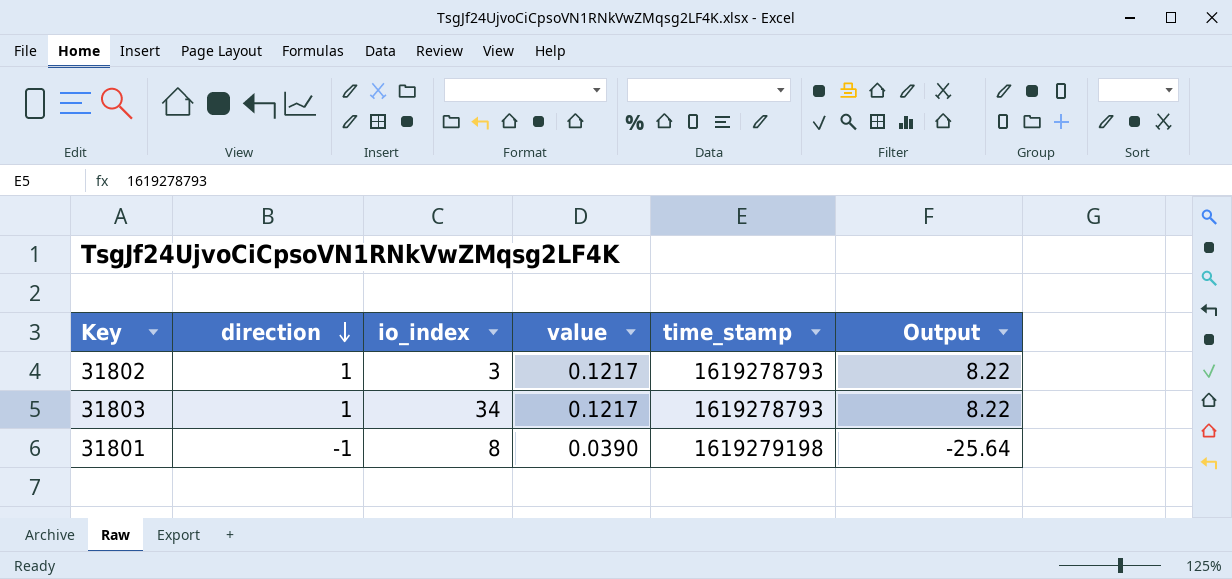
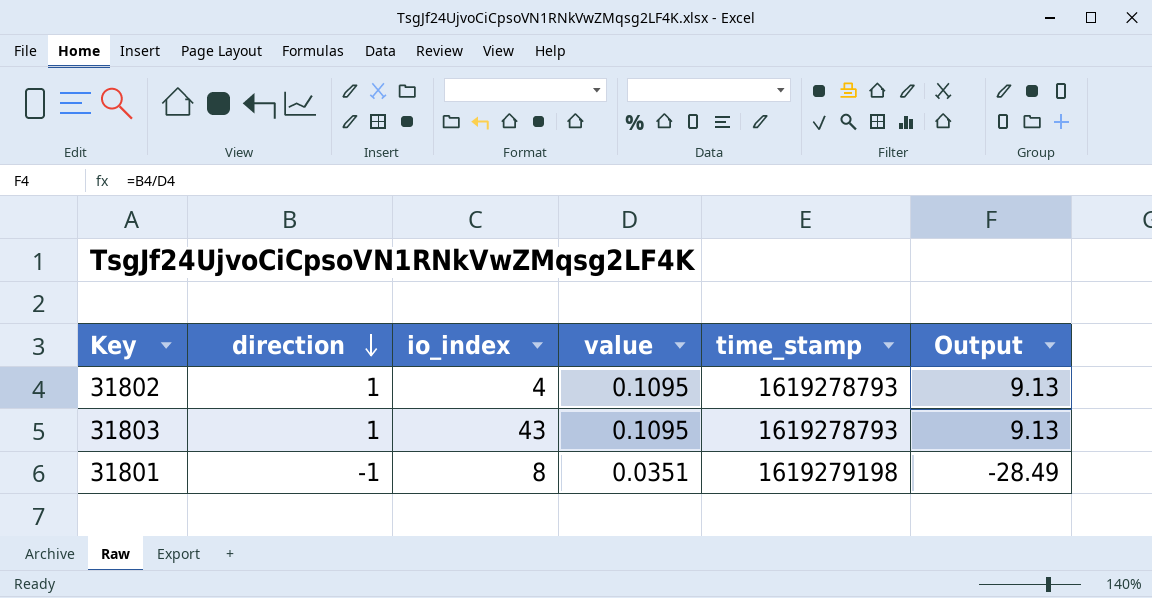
31802 | io_index: 3 -> 4
31802 | value: 0.1217 -> 0.1095
31802 | Output: 8.22 -> 9.13
31803 | io_index: 34 -> 43
31803 | value: 0.1217 -> 0.1095
31803 | Output: 8.22 -> 9.13
31801 | value: 0.0390 -> 0.0351
31801 | Output: -25.64 -> -28.49

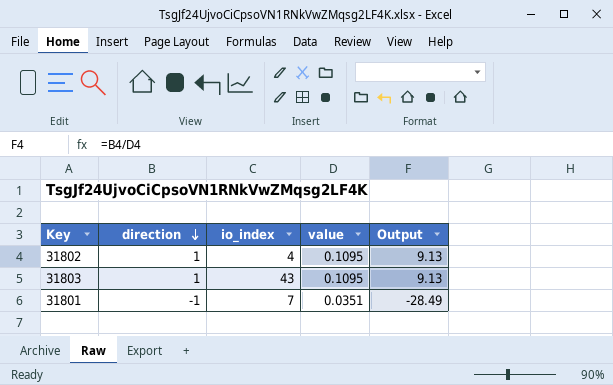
column time_stamp | position: 5 -> none
31801 | io_index: 8 -> 7

